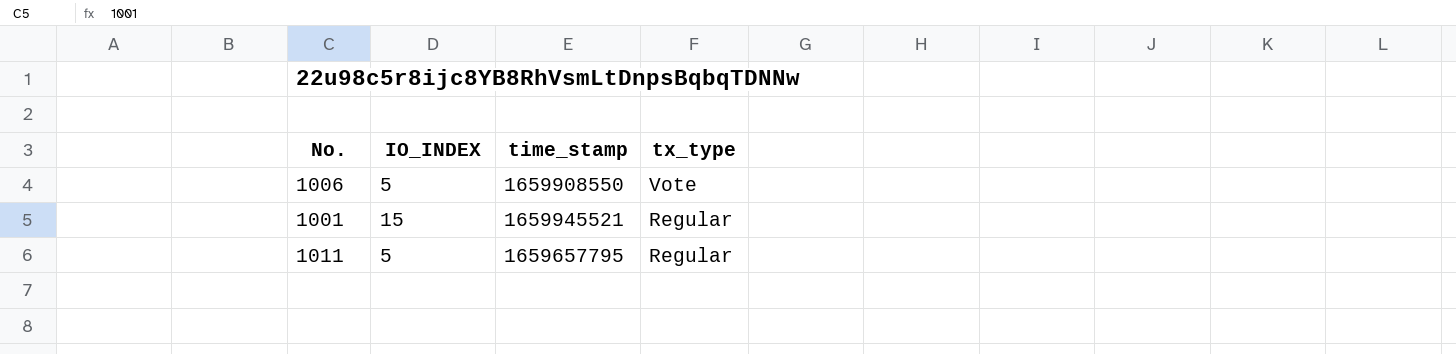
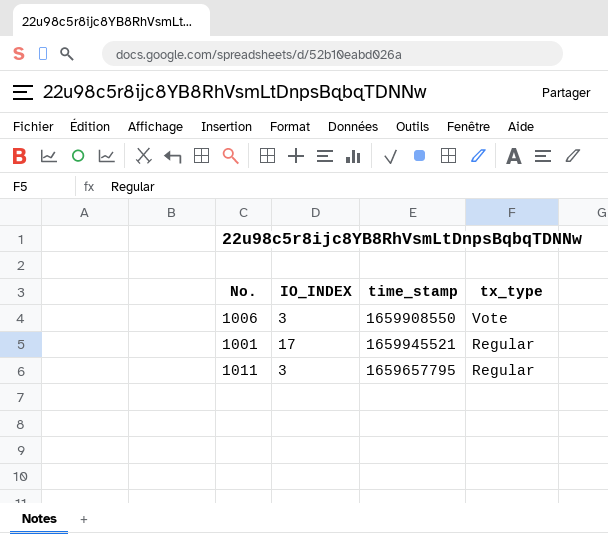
1006 | IO_INDEX: 5 -> 3
1001 | IO_INDEX: 15 -> 17
1011 | IO_INDEX: 5 -> 3

